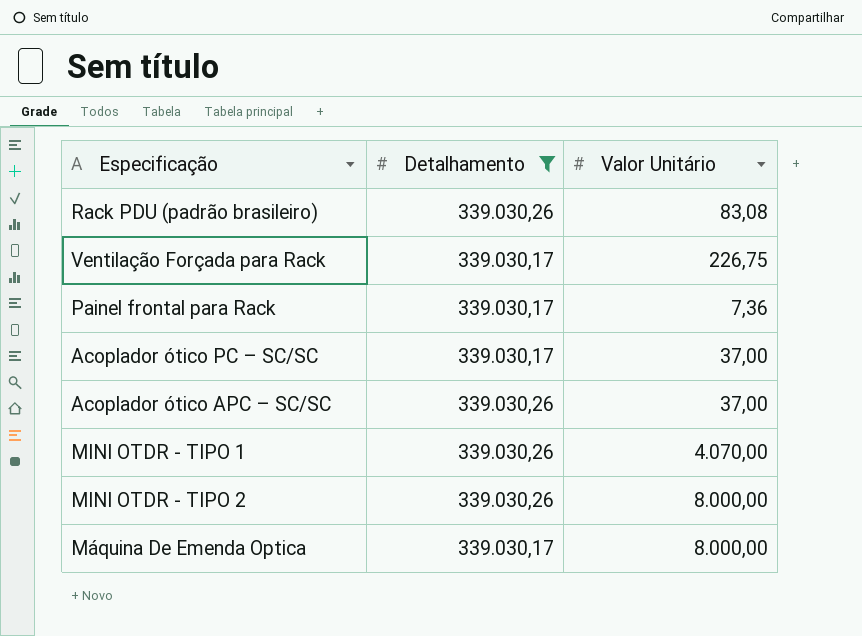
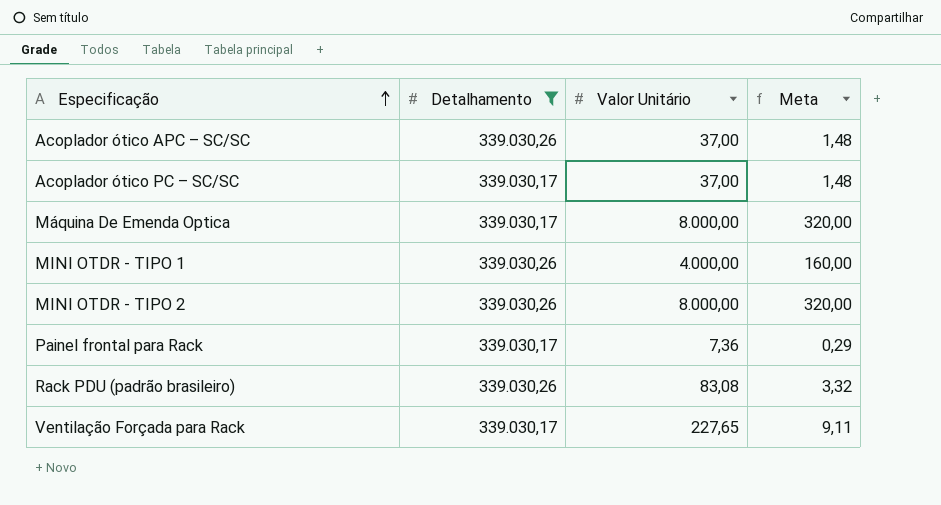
row order: none -> Especificação ascending
column Meta | formula: none -> [Valor Unitário] * 0,04
MINI OTDR - TIPO 1 | Valor Unitário: 4.070,00 -> 4.000,00
Ventilação Forçada para Rack | Valor Unitário: 226,75 -> 227,65

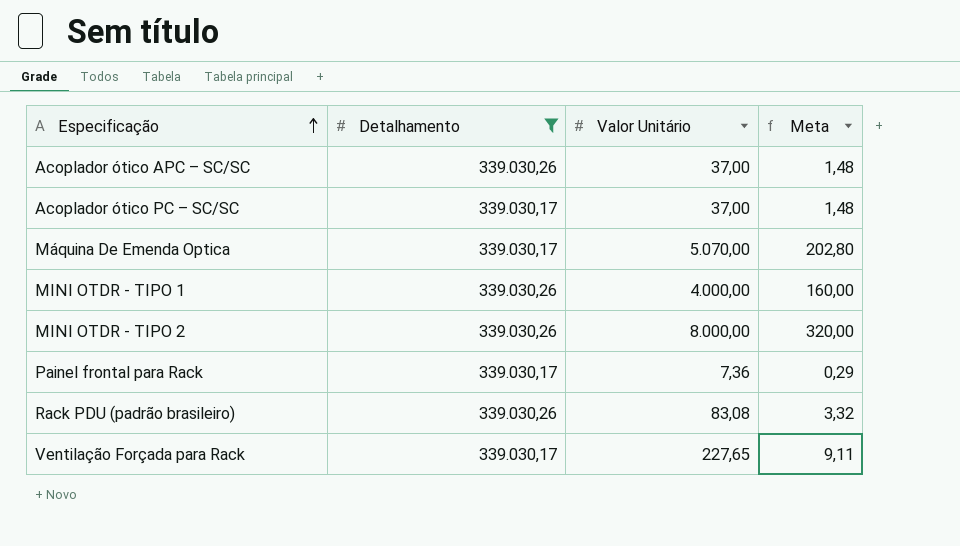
Máquina De Emenda Optica | Valor Unitário: 8.000,00 -> 5.070,00
Máquina De Emenda Optica | Meta: 320,00 -> 202,80

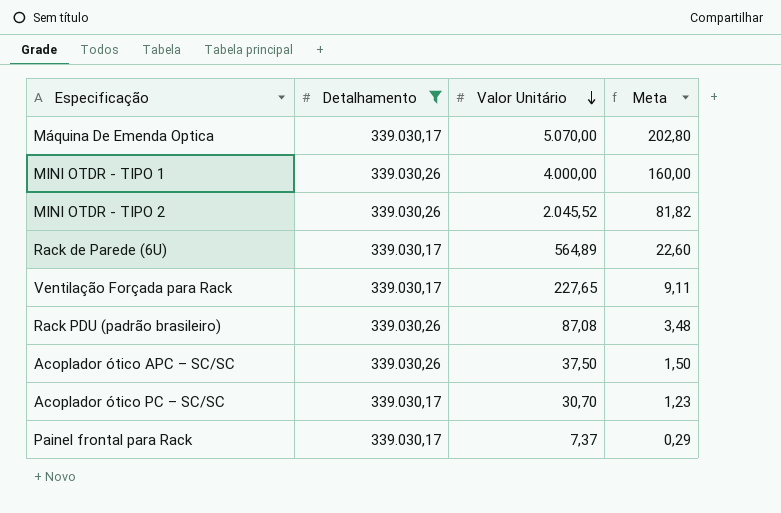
row order: Especificação ascending -> Valor Unitário descending
MINI OTDR - TIPO 2 | Valor Unitário: 8.000,00 -> 2.045,52
MINI OTDR - TIPO 2 | Meta: 320,00 -> 81,82
row Rack de Parede (6U): none -> 339.030,17 | 564,89 | 22,60
Rack PDU (padrão brasileiro) | Valor Unitário: 83,08 -> 87,08
Rack PDU (padrão brasileiro) | Meta: 3,32 -> 3,48
Acoplador ótico APC – SC/SC | Valor Unitário: 37,00 -> 37,50
Acoplador ótico APC – SC/SC | Meta: 1,48 -> 1,50
Acoplador ótico PC – SC/SC | Valor Unitário: 37,00 -> 30,70
Acoplador ótico PC – SC/SC | Meta: 1,48 -> 1,23
Painel frontal para Rack | Valor Unitário: 7,36 -> 7,37

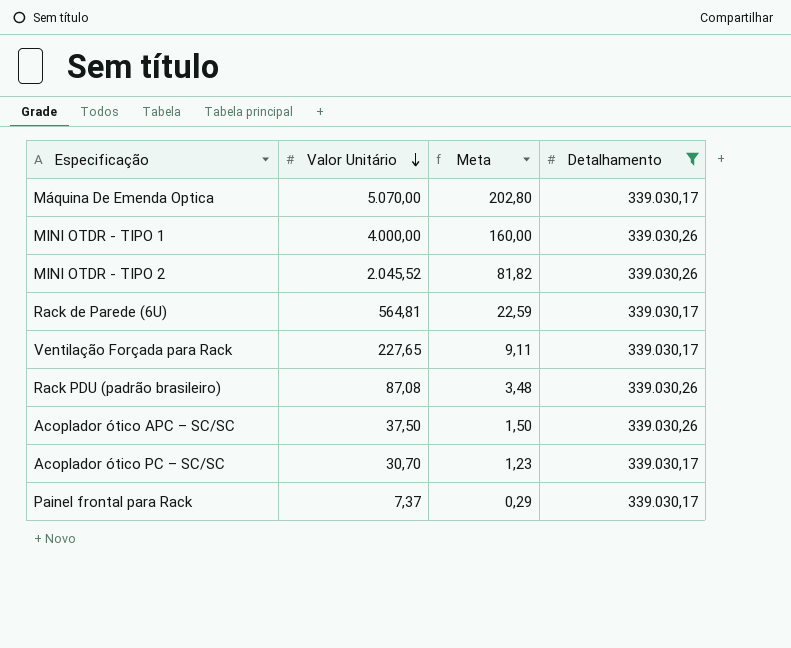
column Detalhamento | position: 2 -> 4
Rack de Parede (6U) | Valor Unitário: 564,89 -> 564,81
Rack de Parede (6U) | Meta: 22,60 -> 22,59

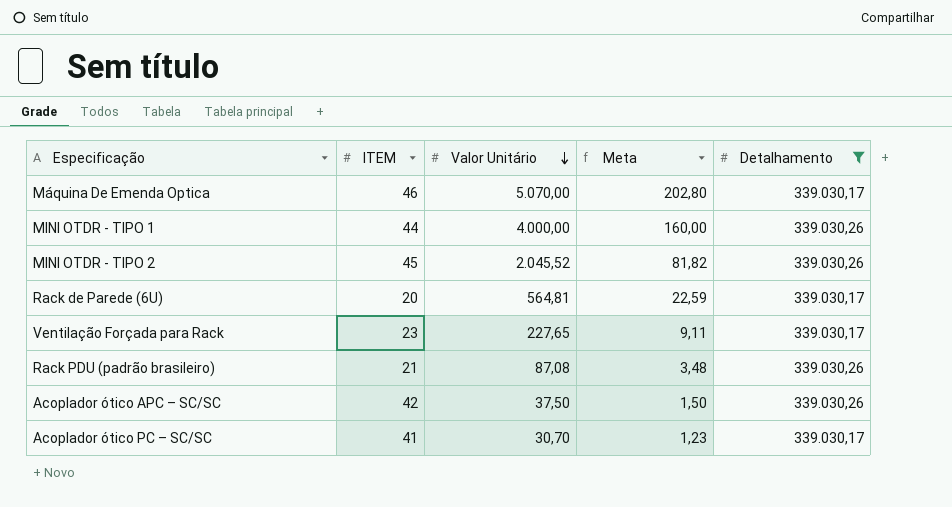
column ITEM | position: none -> 2
row Painel frontal para Rack: 7,37 | 0,29 | 339.030,17 -> none

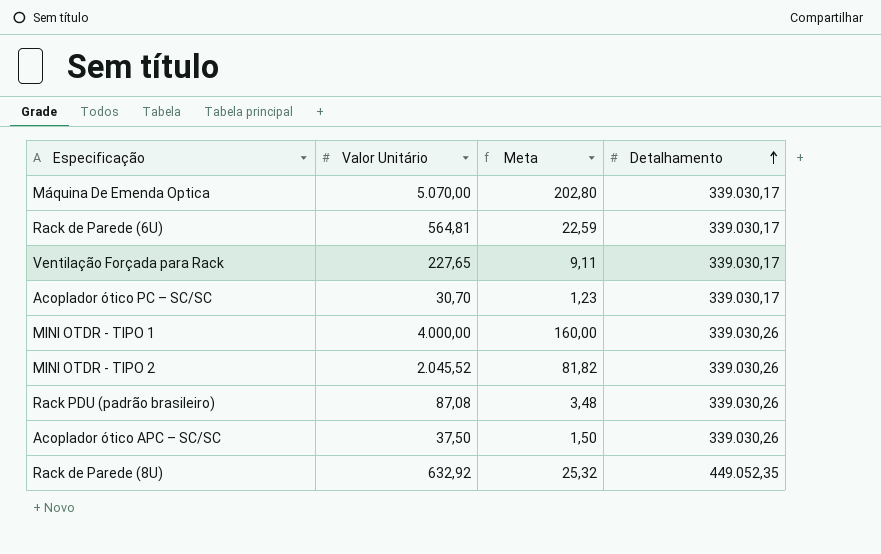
filter: Detalhamento != 449.052,35 -> none
row order: Valor Unitário descending -> Detalhamento ascending
column ITEM | position: 2 -> none

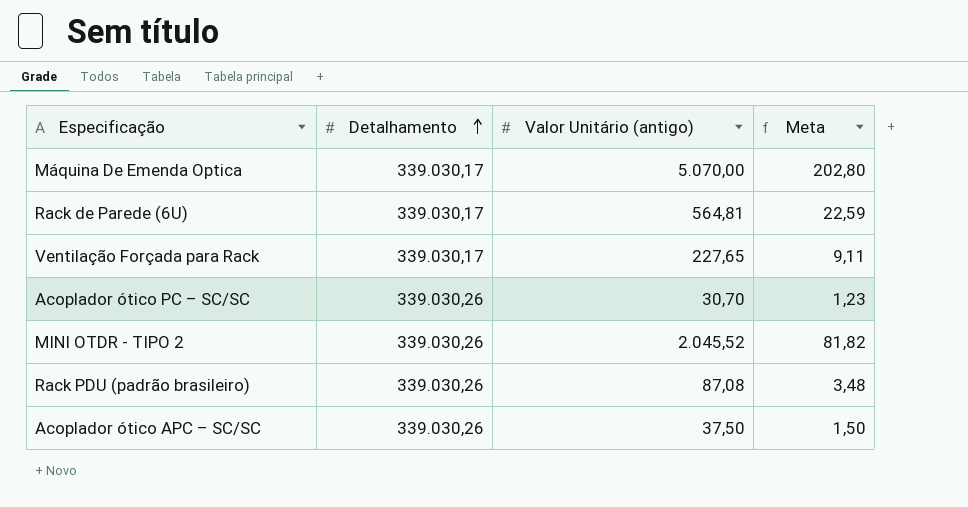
column Detalhamento | position: 4 -> 2
column name: Valor Unitário -> Valor Unitário (antigo)
row MINI OTDR - TIPO 1: 4.000,00 | 160,00 | 339.030,26 -> none
row Rack de Parede (8U): 632,92 | 25,32 | 449.052,35 -> none
Acoplador ótico PC – SC/SC | Detalhamento: 339.030,17 -> 339.030,26

